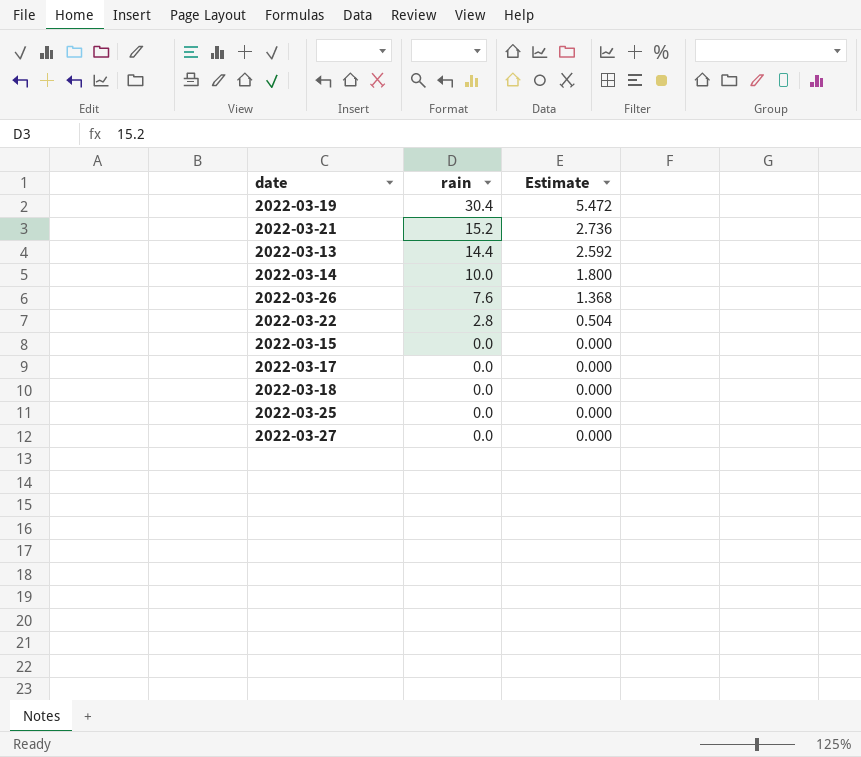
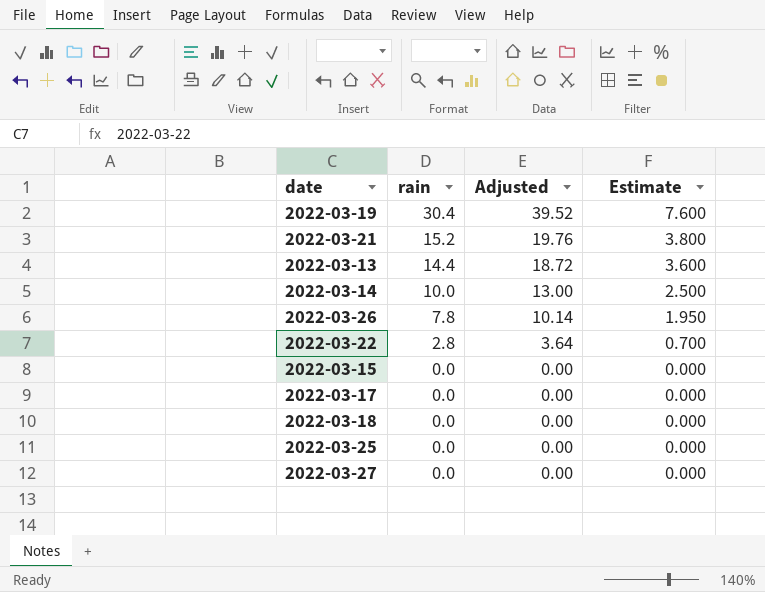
column Adjusted | formula: none -> [rain] * 1.3
column Estimate | formula: [rain] * 0.18 -> [rain] * 0.25
2022-03-26 | rain: 7.6 -> 7.8

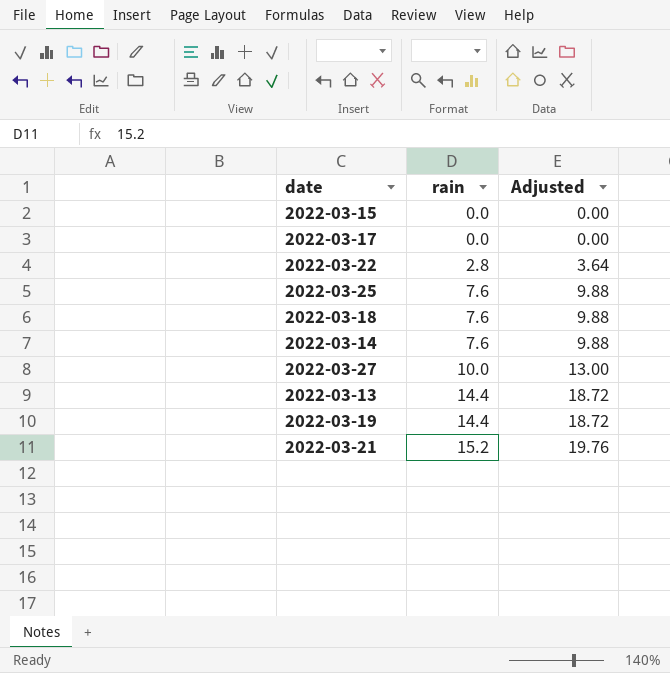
row order: rain descending -> rain ascending
column Estimate | formula: [rain] * 0.25 -> none
row 2022-03-26: 7.8 | 10.14 | 1.950 -> none
2022-03-25 | rain: 0.0 -> 7.6
2022-03-25 | Adjusted: 0.00 -> 9.88
2022-03-18 | rain: 0.0 -> 7.6
2022-03-18 | Adjusted: 0.00 -> 9.88
2022-03-14 | rain: 10.0 -> 7.6
2022-03-14 | Adjusted: 13.00 -> 9.88
2022-03-27 | rain: 0.0 -> 10.0
2022-03-27 | Adjusted: 0.00 -> 13.00
2022-03-19 | rain: 30.4 -> 14.4
2022-03-19 | Adjusted: 39.52 -> 18.72

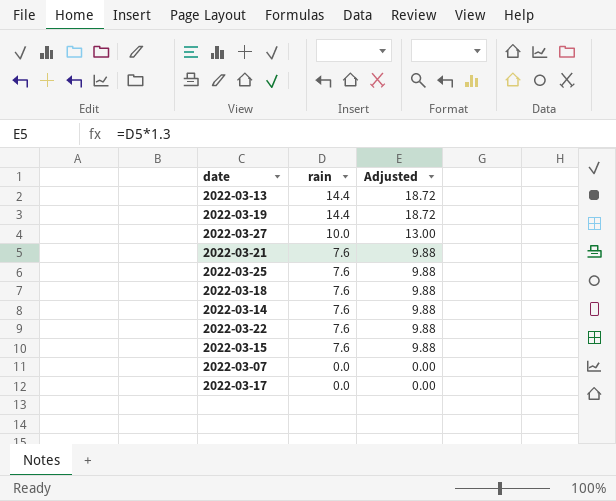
row order: rain ascending -> rain descending
2022-03-21 | rain: 15.2 -> 7.6
2022-03-21 | Adjusted: 19.76 -> 9.88
2022-03-22 | rain: 2.8 -> 7.6
2022-03-22 | Adjusted: 3.64 -> 9.88
2022-03-15 | rain: 0.0 -> 7.6
2022-03-15 | Adjusted: 0.00 -> 9.88
row 2022-03-07: none -> 0.0 | 0.00

